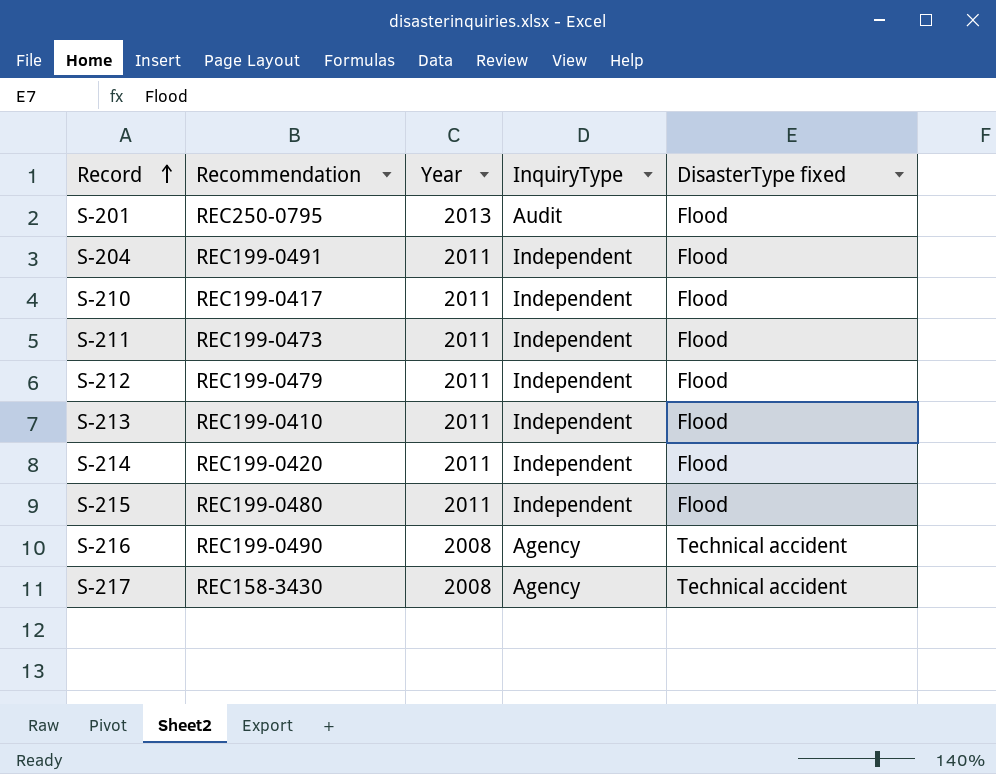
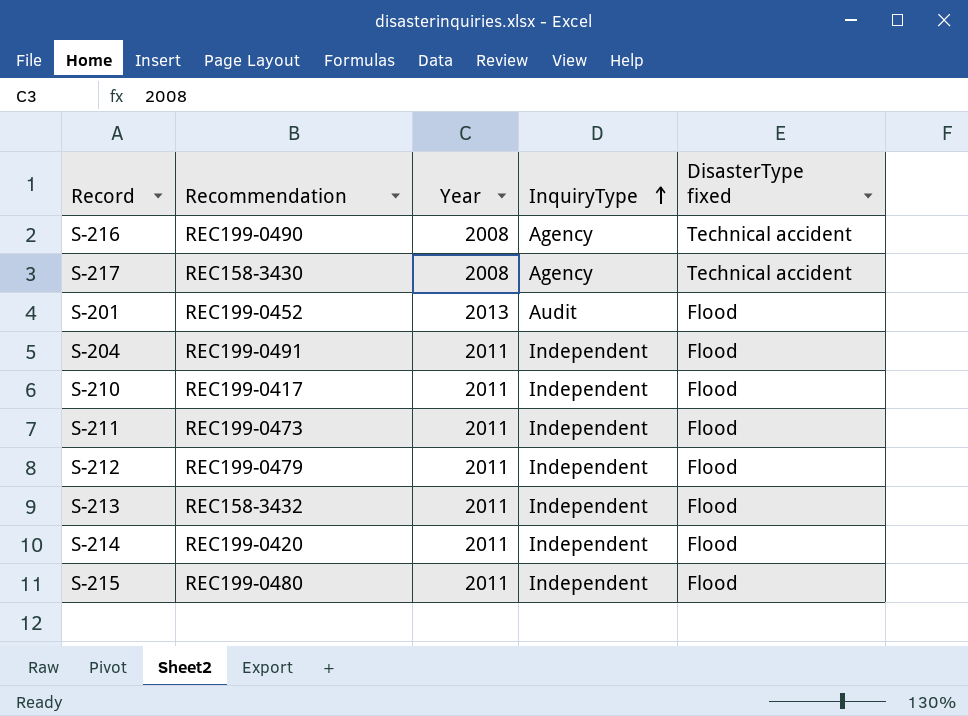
row order: Record ascending -> InquiryType ascending
S-201 | Recommendation: REC250-0795 -> REC199-0452
S-213 | Recommendation: REC199-0410 -> REC158-3432

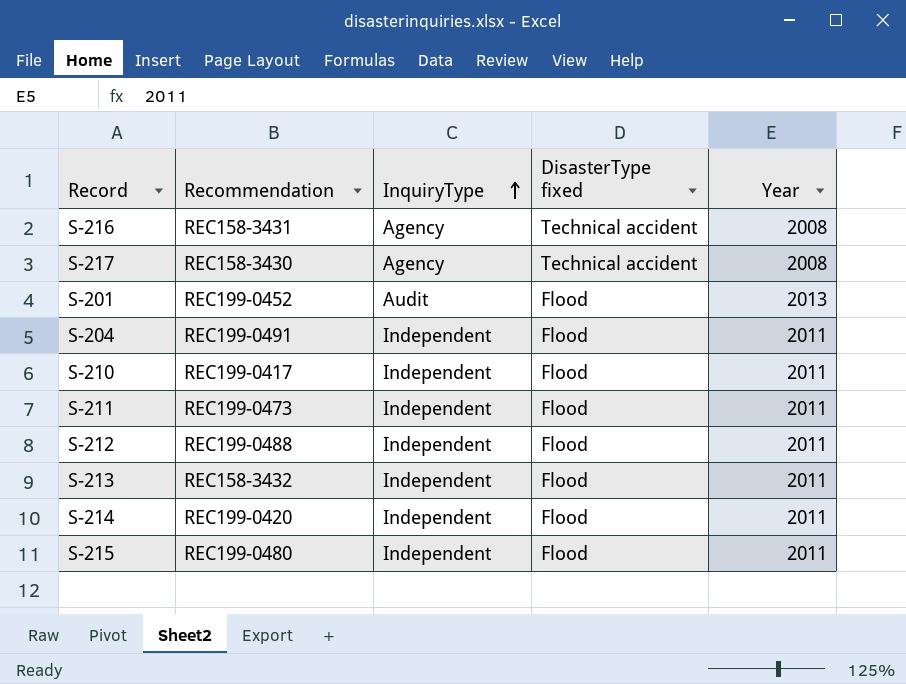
column Year | position: 3 -> 5
S-216 | Recommendation: REC199-0490 -> REC158-3431
S-212 | Recommendation: REC199-0479 -> REC199-0488

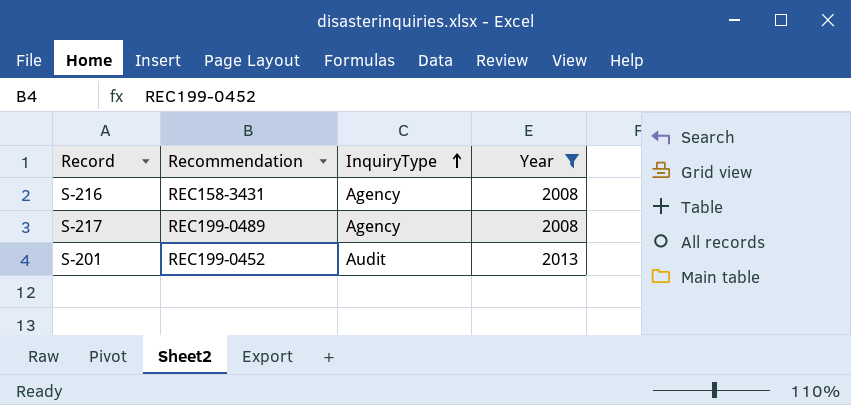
filter: none -> Year != 2011
column DisasterType fixed | position: 4 -> none
S-217 | Recommendation: REC158-3430 -> REC199-0489

